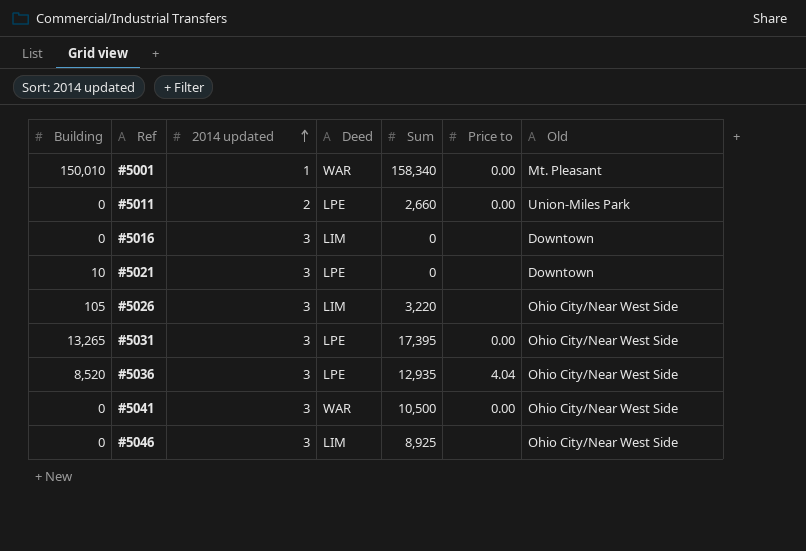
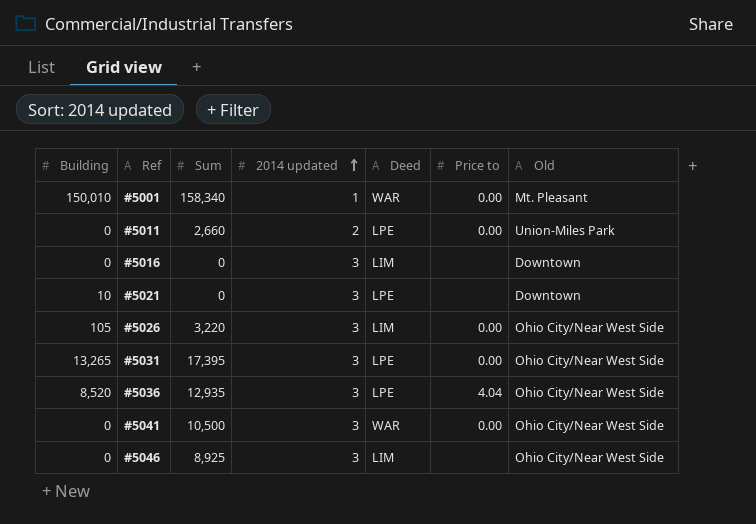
column Sum | position: 5 -> 3
#5026 | Price to: none -> 0.00

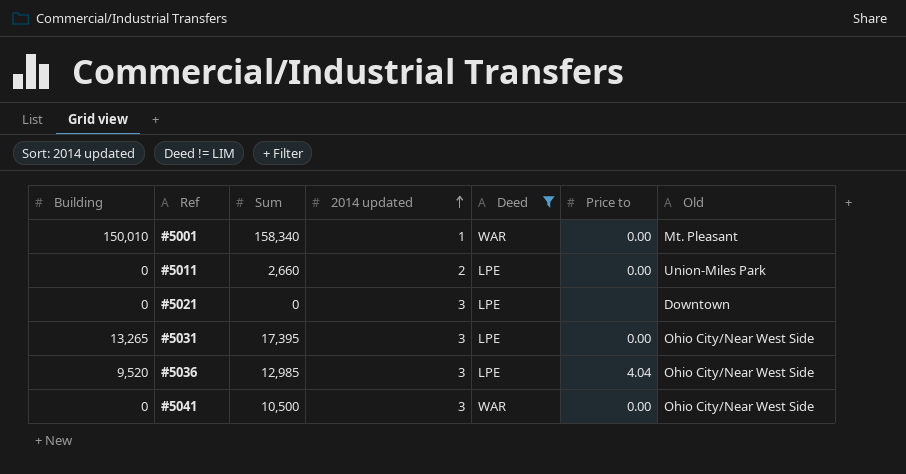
filter: none -> Deed != LIM
#5021 | Building: 10 -> 0
#5036 | Building: 8,520 -> 9,520
#5036 | Sum: 12,935 -> 12,985

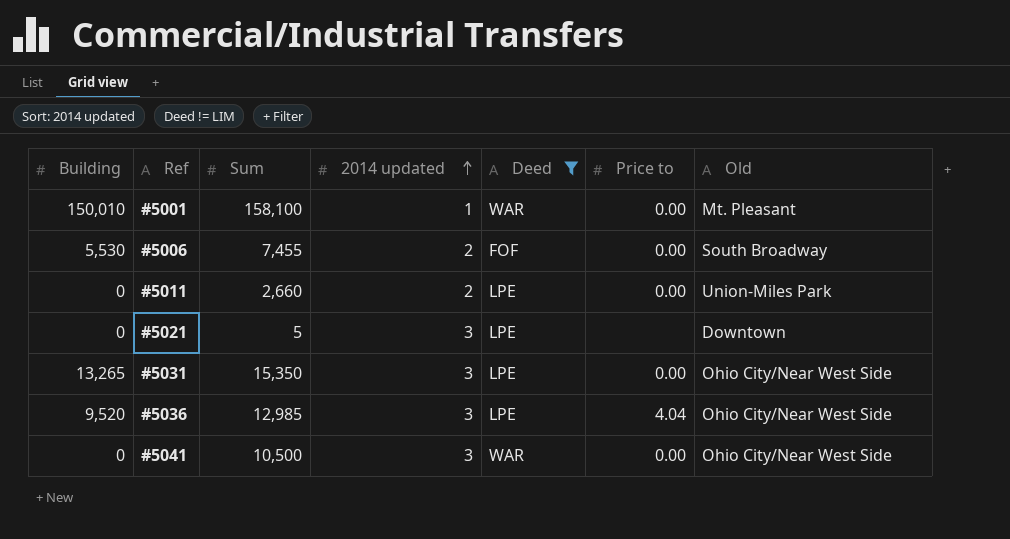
#5001 | Sum: 158,340 -> 158,100
row #5006: none -> 5,530 | 7,455 | 2 | FOF | 0.00 | South Broadway
#5021 | Sum: 0 -> 5
#5031 | Sum: 17,395 -> 15,350

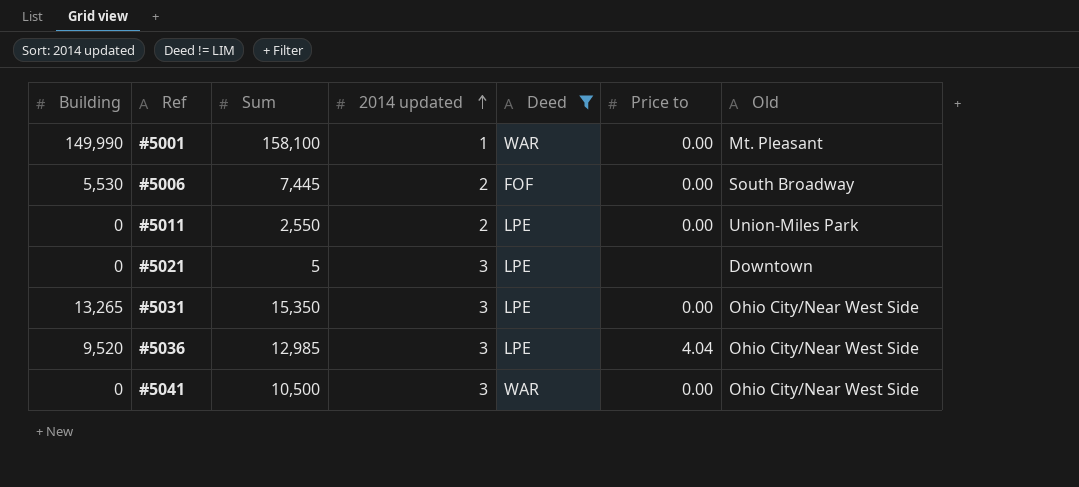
#5001 | Building: 150,010 -> 149,990
#5006 | Sum: 7,455 -> 7,445
#5011 | Sum: 2,660 -> 2,550

